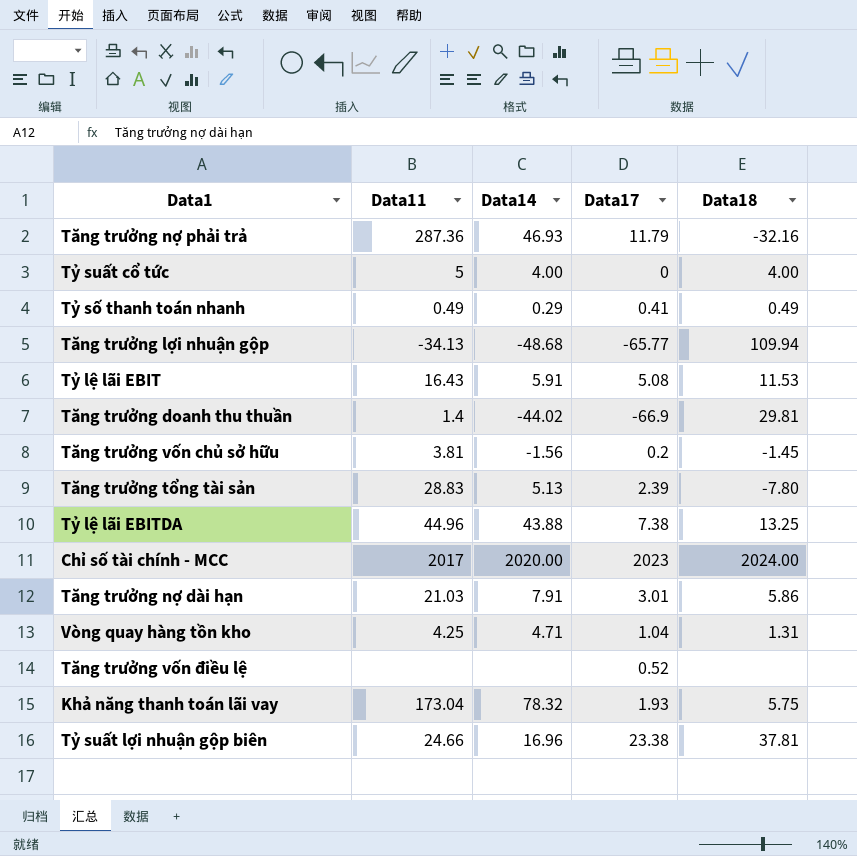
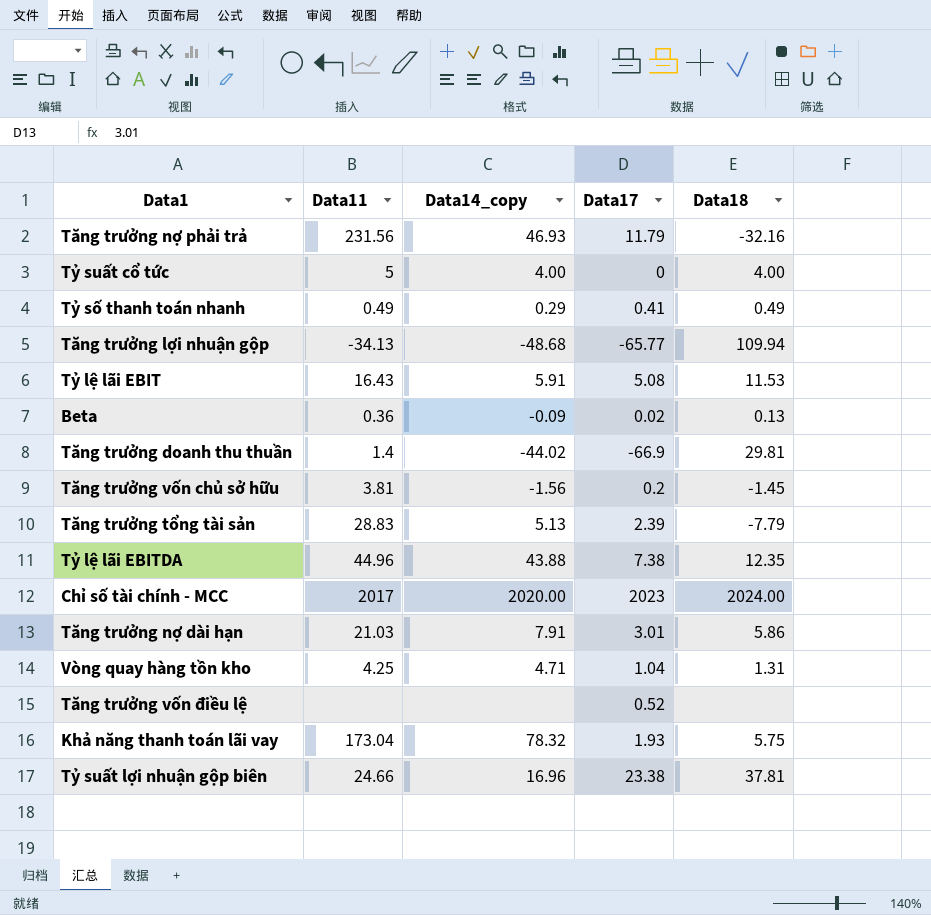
column name: Data14 -> Data14_copy
Tăng trưởng nợ phải trả | Data11: 287.36 -> 231.56
row Beta: none -> 0.36 | -0.09 | 0.02 | 0.13
Tăng trưởng tổng tài sản | Data18: -7.80 -> -7.79
Tỷ lệ lãi EBITDA | Data18: 13.25 -> 12.35

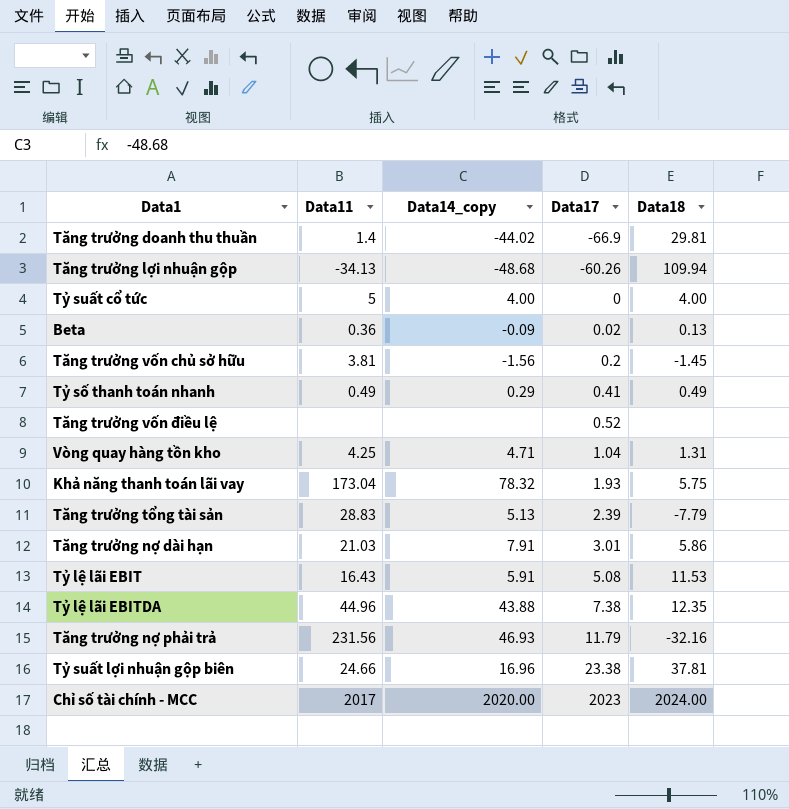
row order: none -> Data17 ascending
Tăng trưởng lợi nhuận gộp | Data17: -65.77 -> -60.26

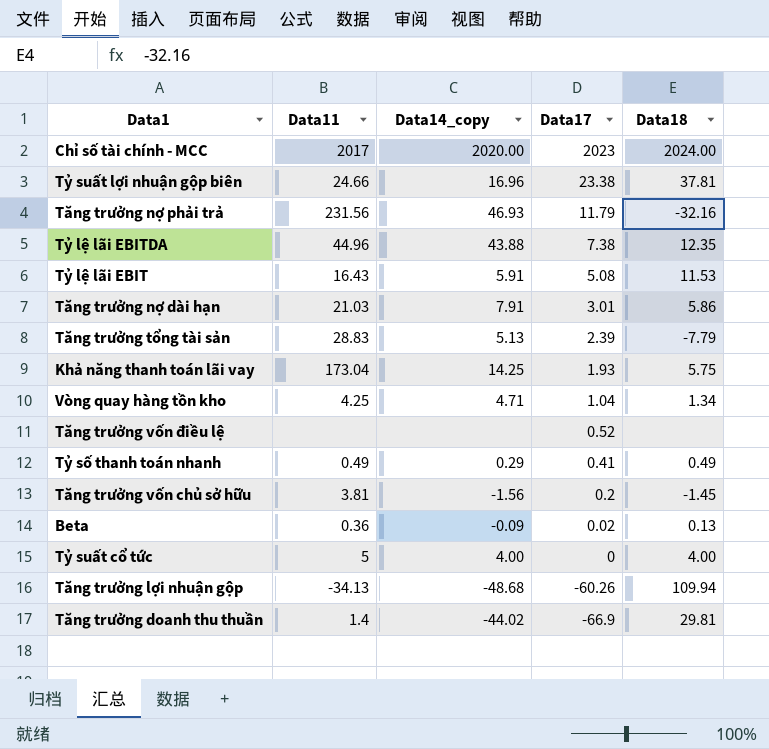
row order: Data17 ascending -> Data17 descending
Khả năng thanh toán lãi vay | Data14_copy: 78.32 -> 14.25
Vòng quay hàng tồn kho | Data18: 1.31 -> 1.34

